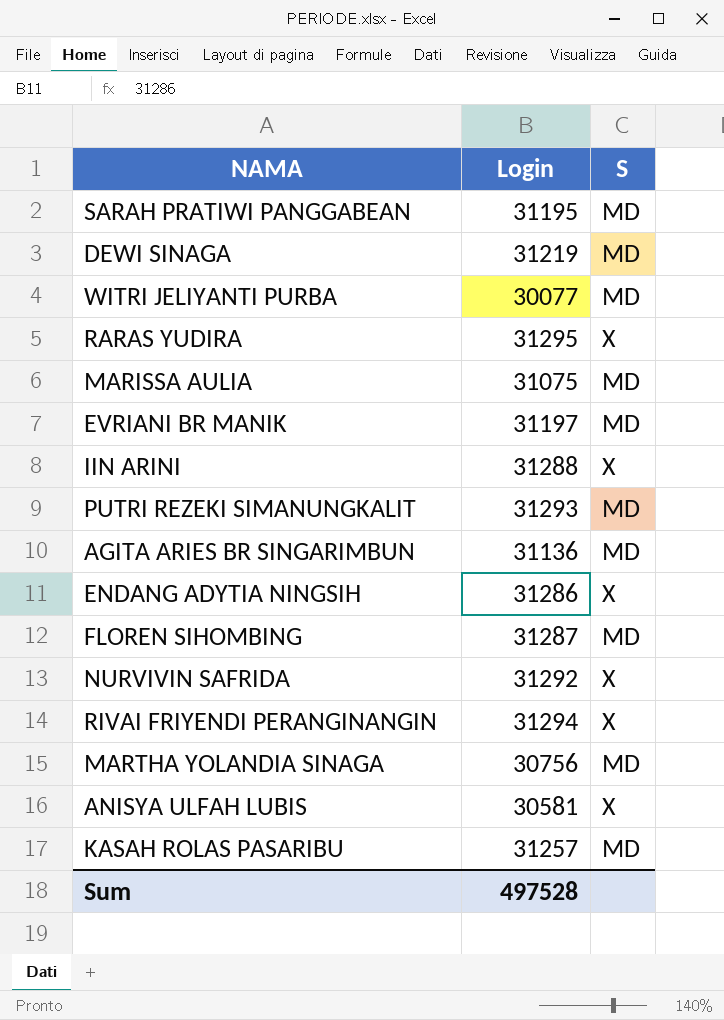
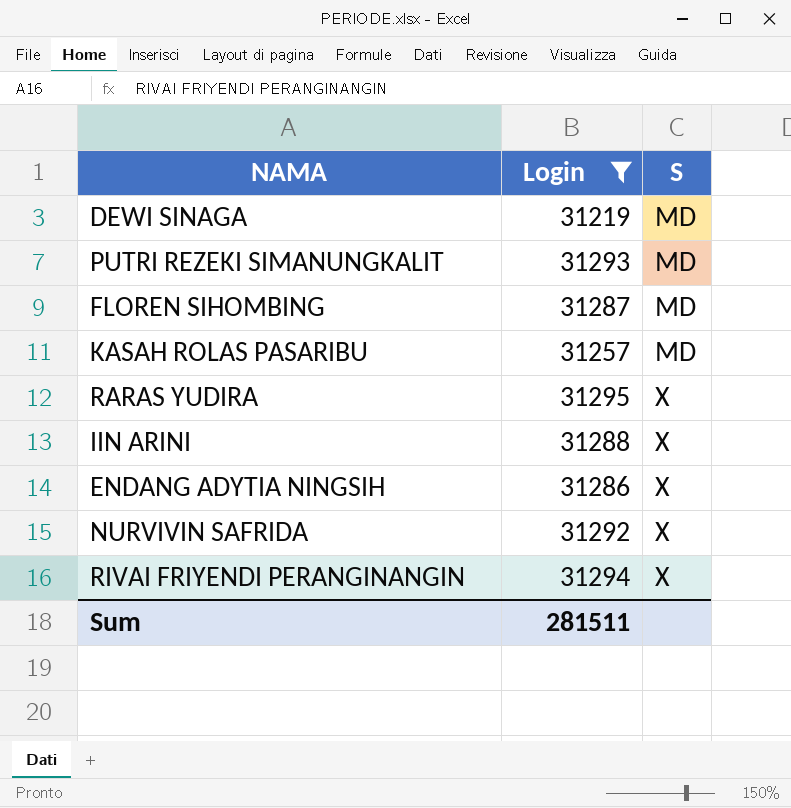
filter: none -> Login >= 31219
row order: none -> S ascending
Sum | Login: 497528 -> 281511

